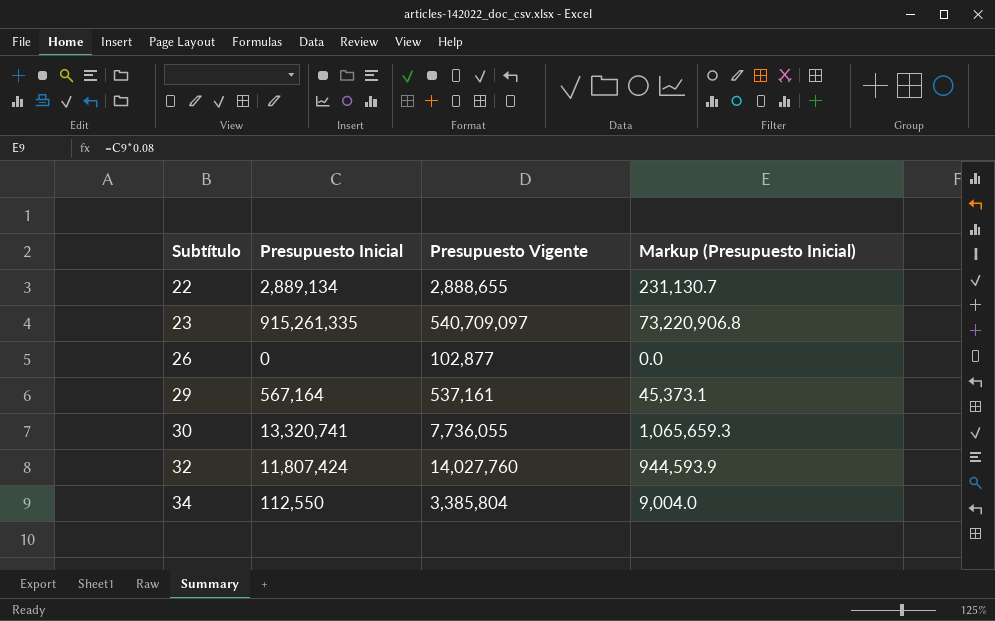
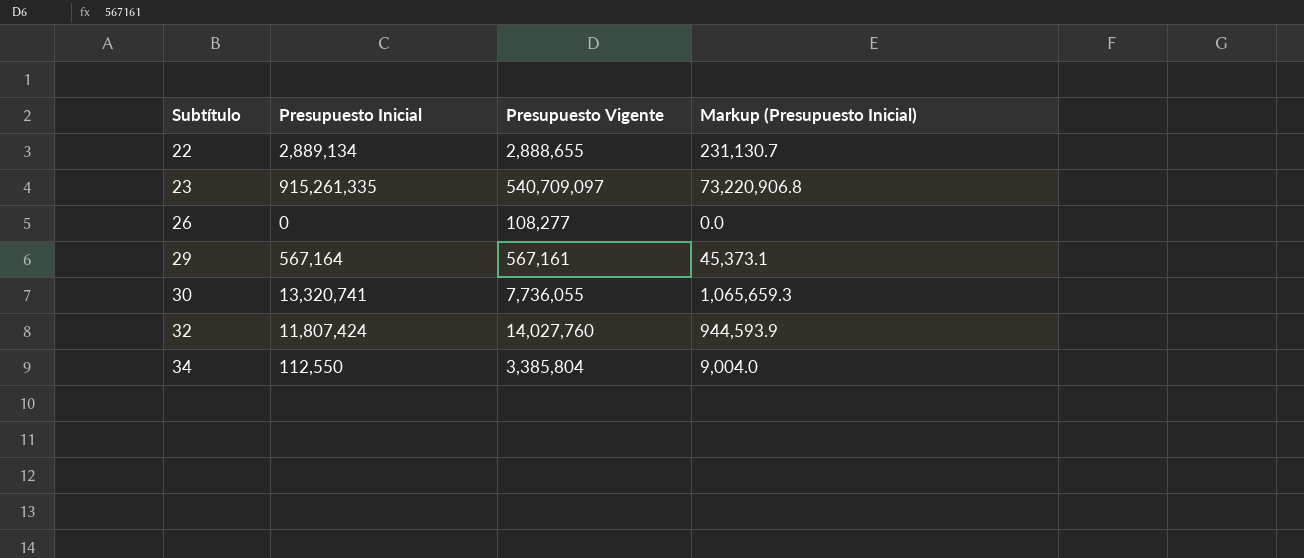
26 | Presupuesto Vigente: 102,877 -> 108,277
29 | Presupuesto Vigente: 537,161 -> 567,161

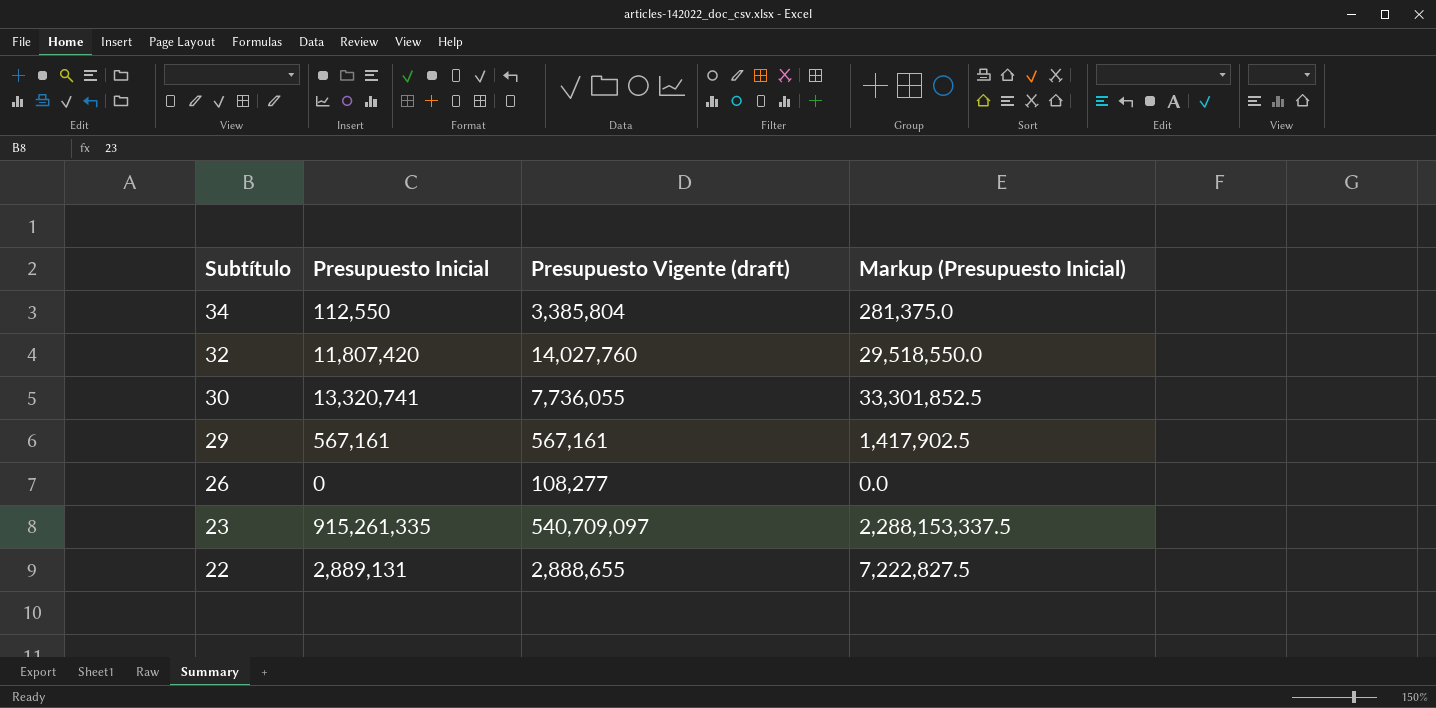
row order: Subtítulo ascending -> Subtítulo descending
column name: Presupuesto Vigente -> Presupuesto Vigente (draft)
column Markup (Presupuesto Inicial) | formula: [Presupuesto Inicial] * 0.08 -> [Presupuesto Inicial] * 2.5
32 | Presupuesto Inicial: 11,807,424 -> 11,807,420
29 | Presupuesto Inicial: 567,164 -> 567,161
22 | Presupuesto Inicial: 2,889,134 -> 2,889,131

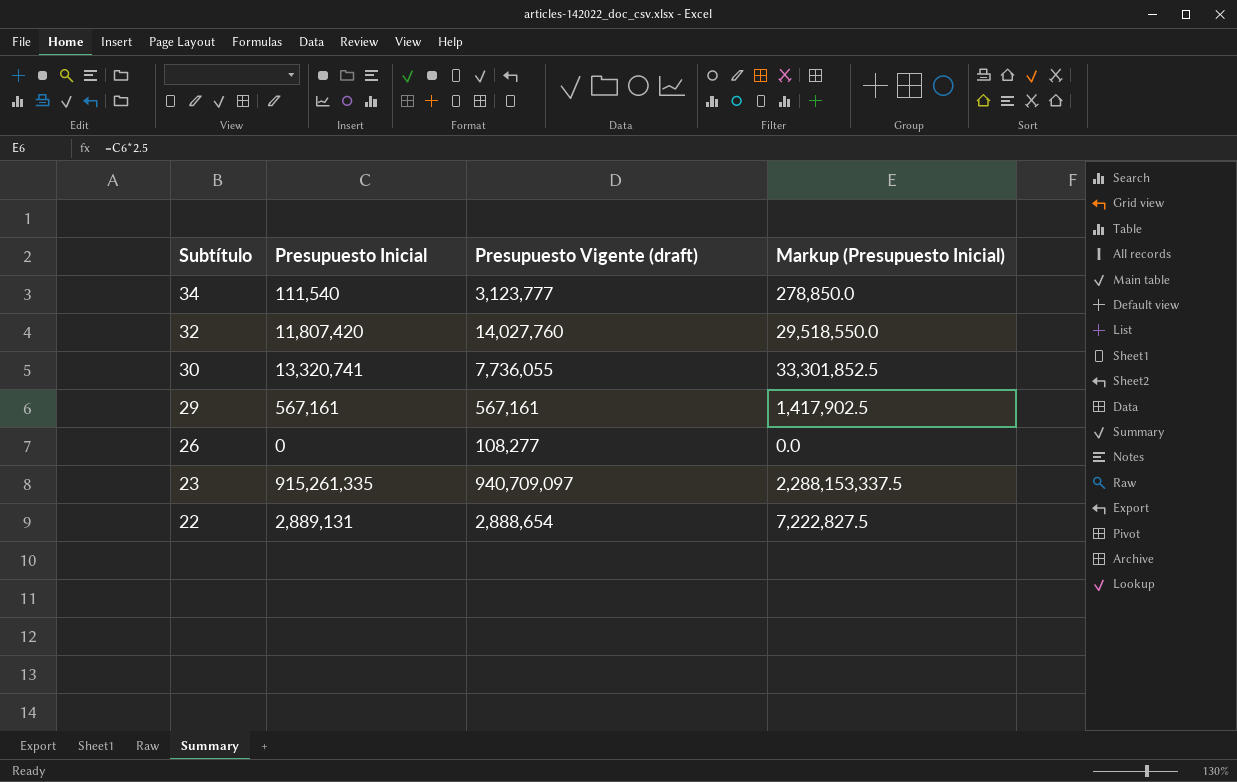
34 | Presupuesto Inicial: 112,550 -> 111,540
34 | Presupuesto Vigente (draft): 3,385,804 -> 3,123,777
34 | Markup (Presupuesto Inicial): 281,375.0 -> 278,850.0
23 | Presupuesto Vigente (draft): 540,709,097 -> 940,709,097
22 | Presupuesto Vigente (draft): 2,888,655 -> 2,888,654

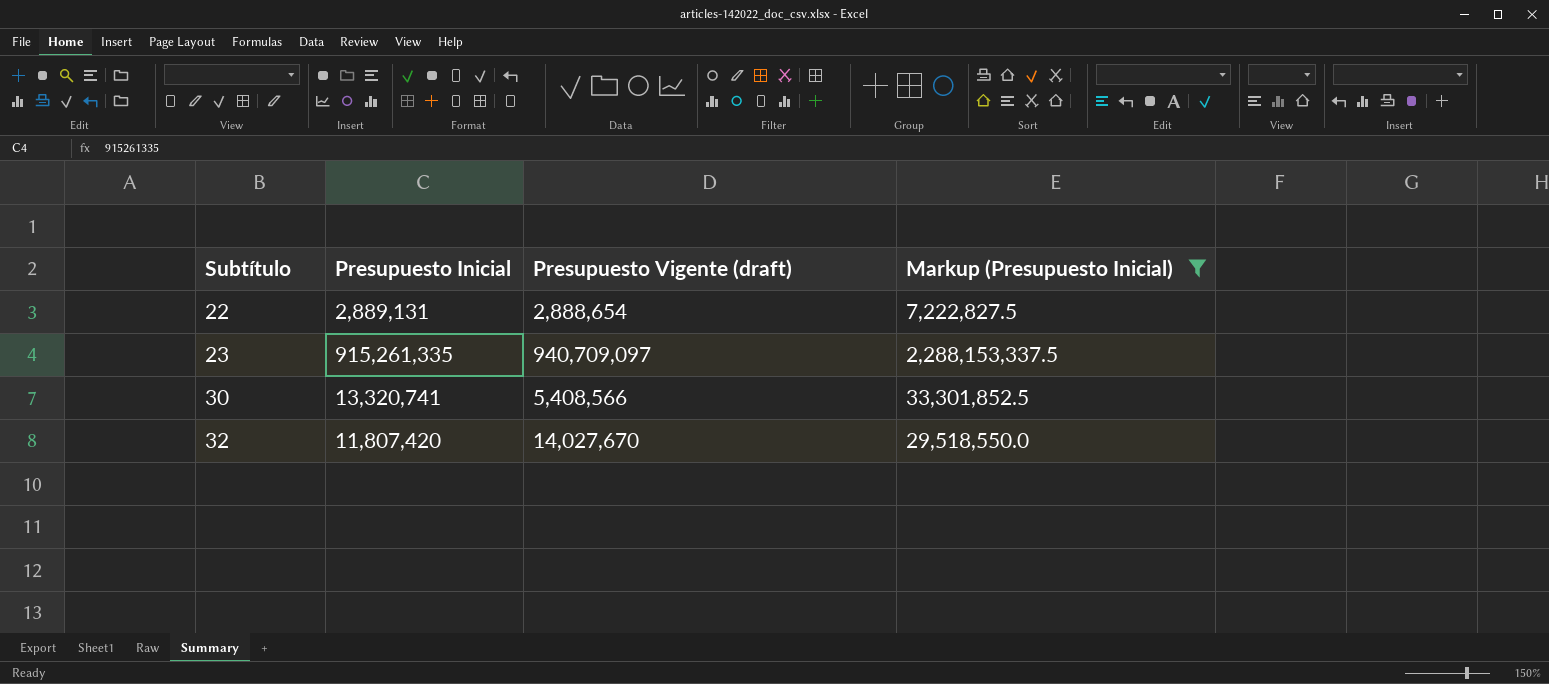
filter: none -> Markup (Presupuesto Inicial) >= 7,222,827.5
row order: Subtítulo descending -> Subtítulo ascending
30 | Presupuesto Vigente (draft): 7,736,055 -> 5,408,566
32 | Presupuesto Vigente (draft): 14,027,760 -> 14,027,670

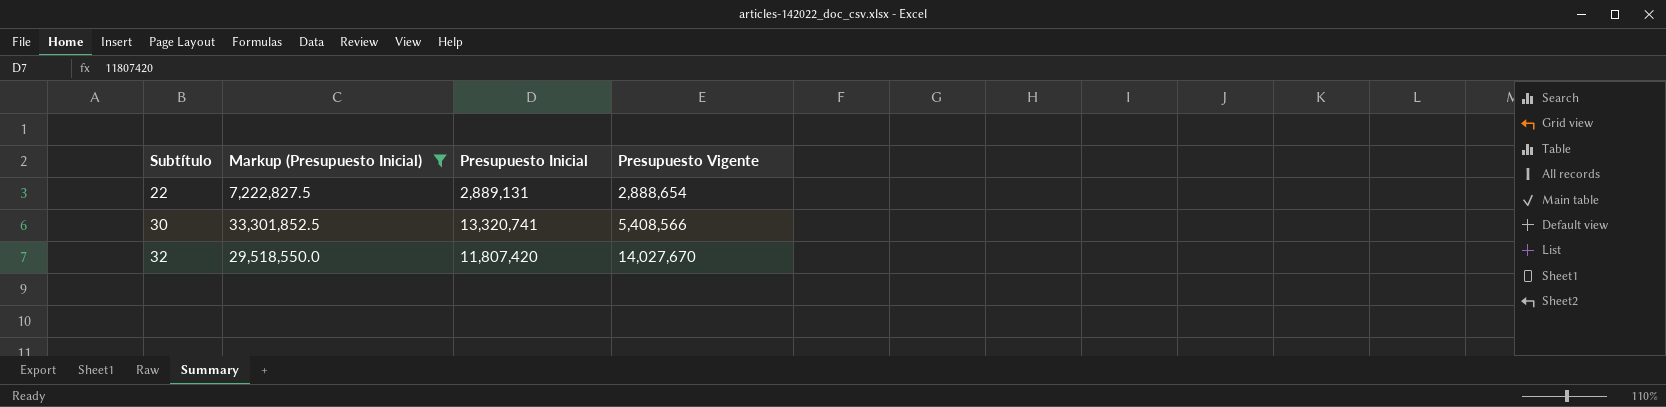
column Markup (Presupuesto Inicial) | position: 4 -> 2
column name: Presupuesto Vigente (draft) -> Presupuesto Vigente
row 23: 915,261,335 | 940,709,097 | 2,288,153,337.5 -> none

